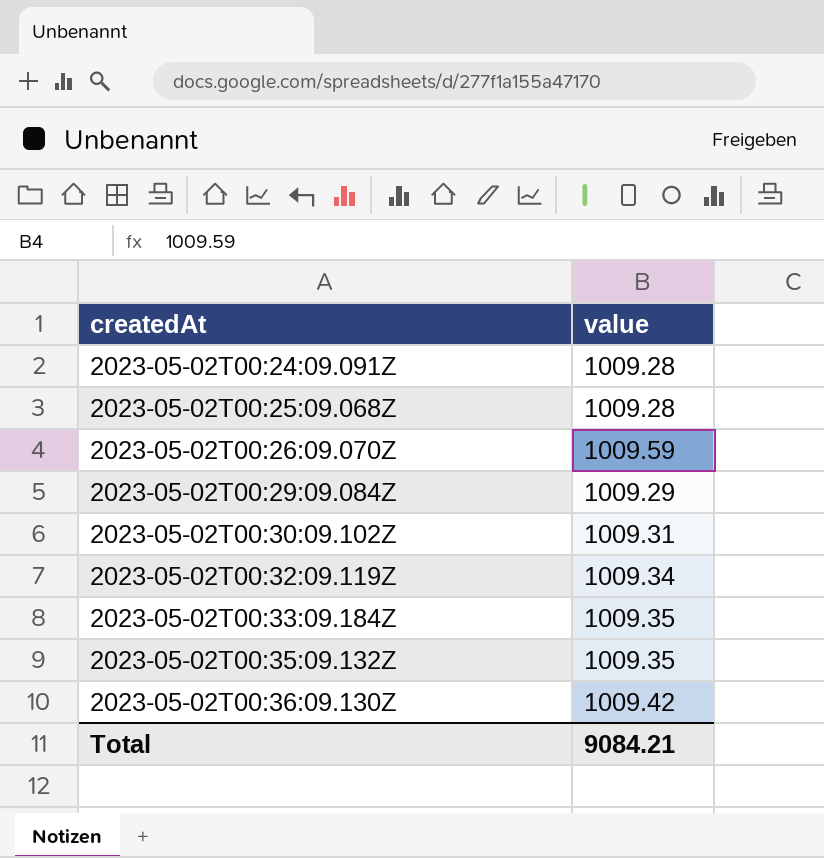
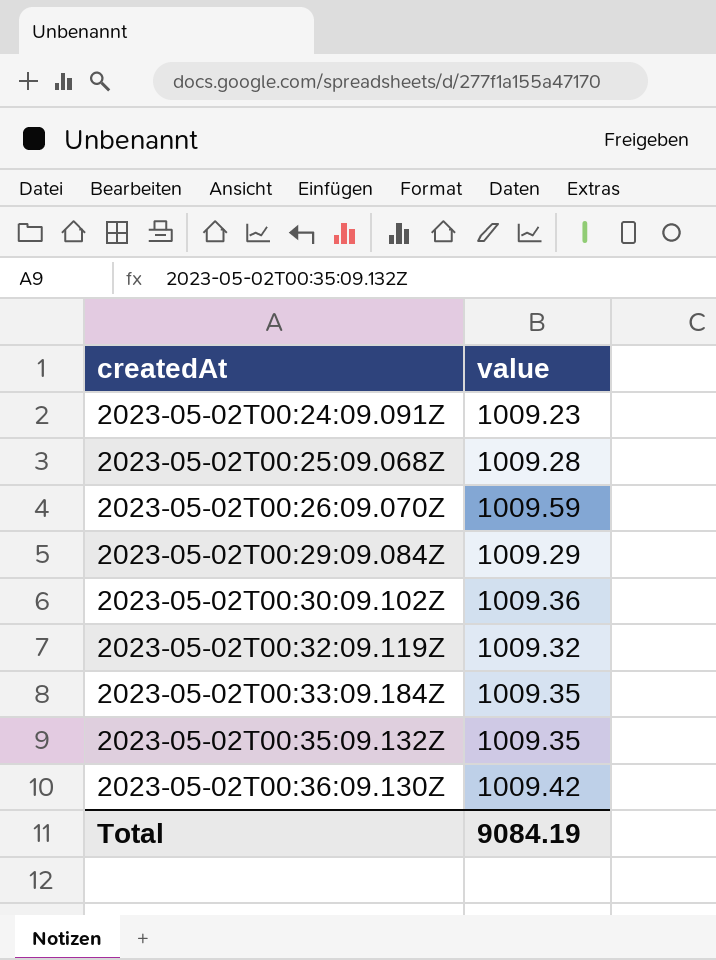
2023-05-02T00:24:09.091Z | value: 1009.28 -> 1009.23
2023-05-02T00:30:09.102Z | value: 1009.31 -> 1009.36
2023-05-02T00:32:09.119Z | value: 1009.34 -> 1009.32
Total | value: 9084.21 -> 9084.19

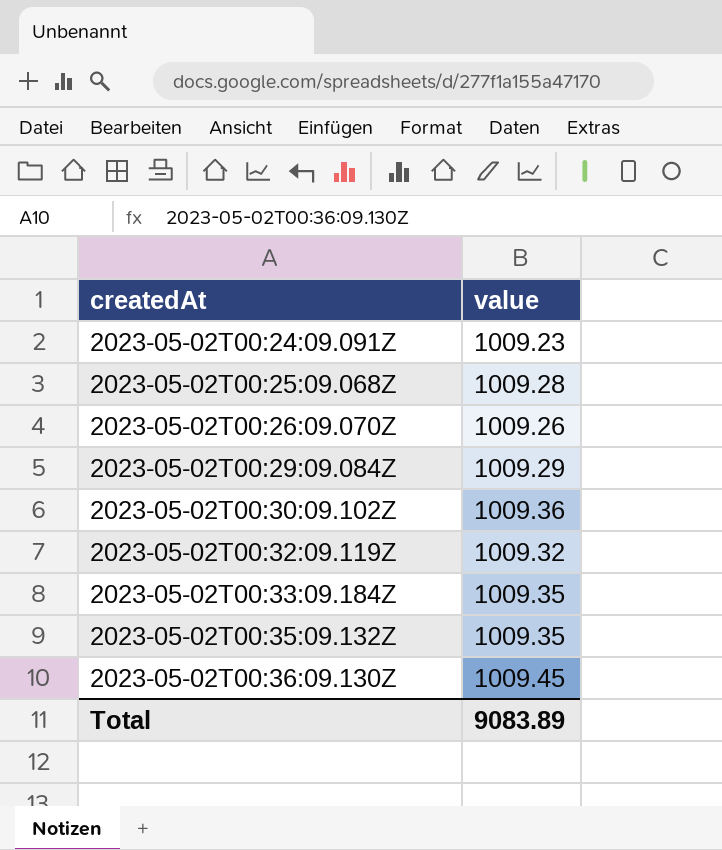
2023-05-02T00:26:09.070Z | value: 1009.59 -> 1009.26
2023-05-02T00:36:09.130Z | value: 1009.42 -> 1009.45
Total | value: 9084.19 -> 9083.89

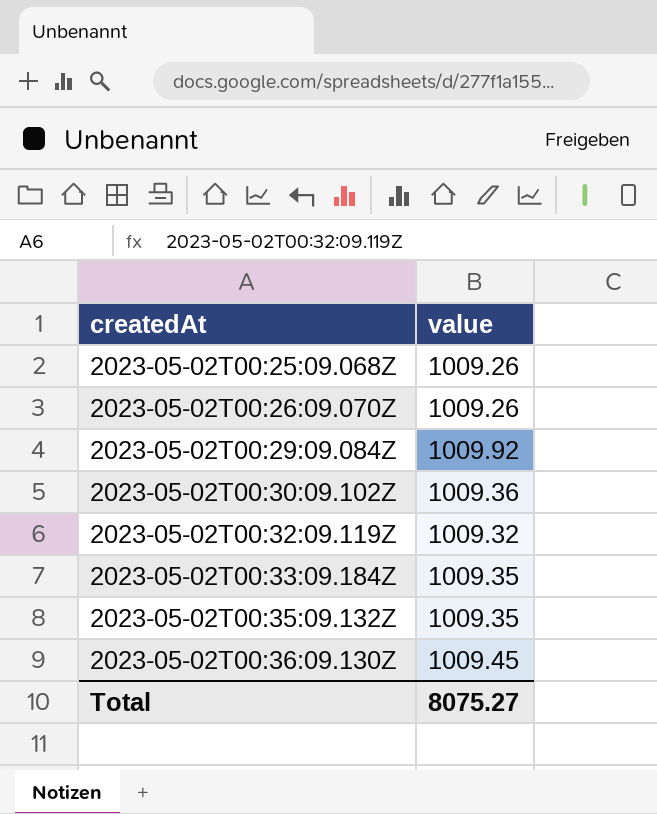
row 2023-05-02T00:24:09.091Z: 1009.23 -> none
2023-05-02T00:25:09.068Z | value: 1009.28 -> 1009.26
2023-05-02T00:29:09.084Z | value: 1009.29 -> 1009.92
Total | value: 9083.89 -> 8075.27

